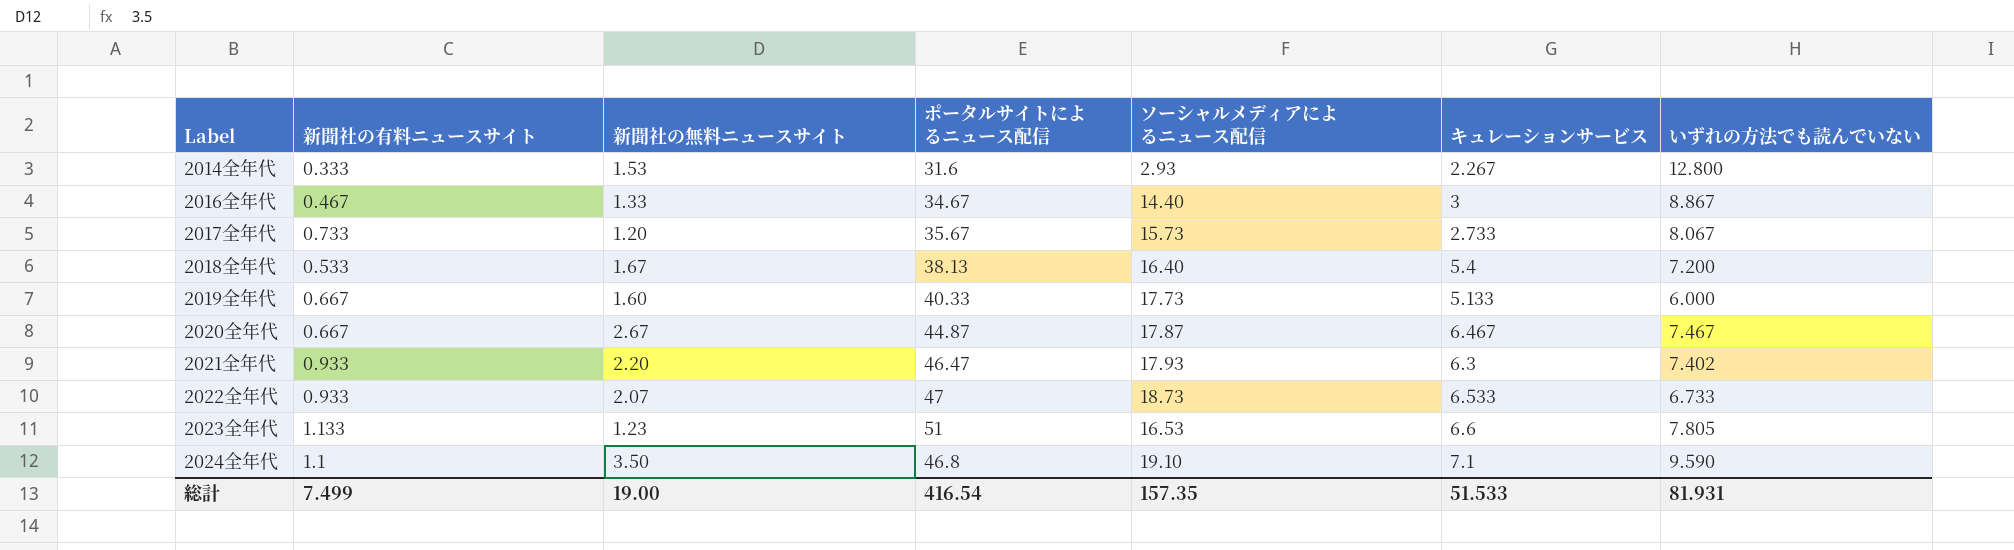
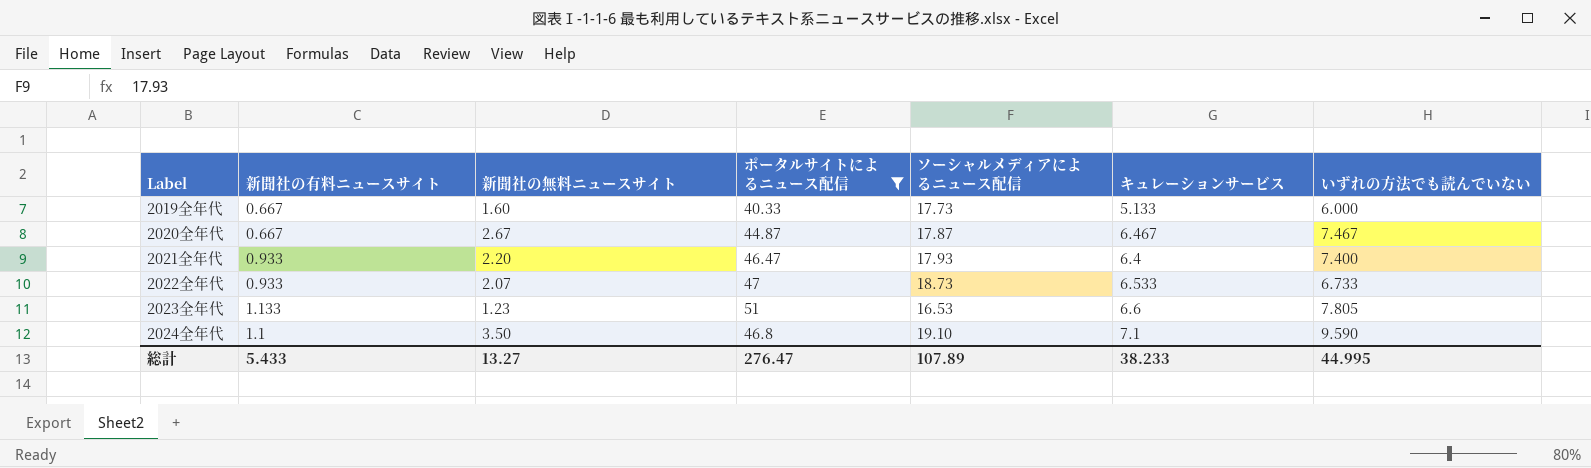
filter: none -> ポータルサイトによるニュース配信 >= 40.33
2021全年代 | キュレーションサービス: 6.3 -> 6.4
2021全年代 | いずれの方法でも読んでいない: 7.402 -> 7.400
総計 | 新聞社の有料ニュースサイト: 7.499 -> 5.433
総計 | 新聞社の無料ニュースサイト: 19.00 -> 13.27
総計 | ポータルサイトによるニュース配信: 416.54 -> 276.47
総計 | ソーシャルメディアによるニュース配信: 157.35 -> 107.89
総計 | キュレーションサービス: 51.533 -> 38.233
総計 | いずれの方法でも読んでいない: 81.931 -> 44.995

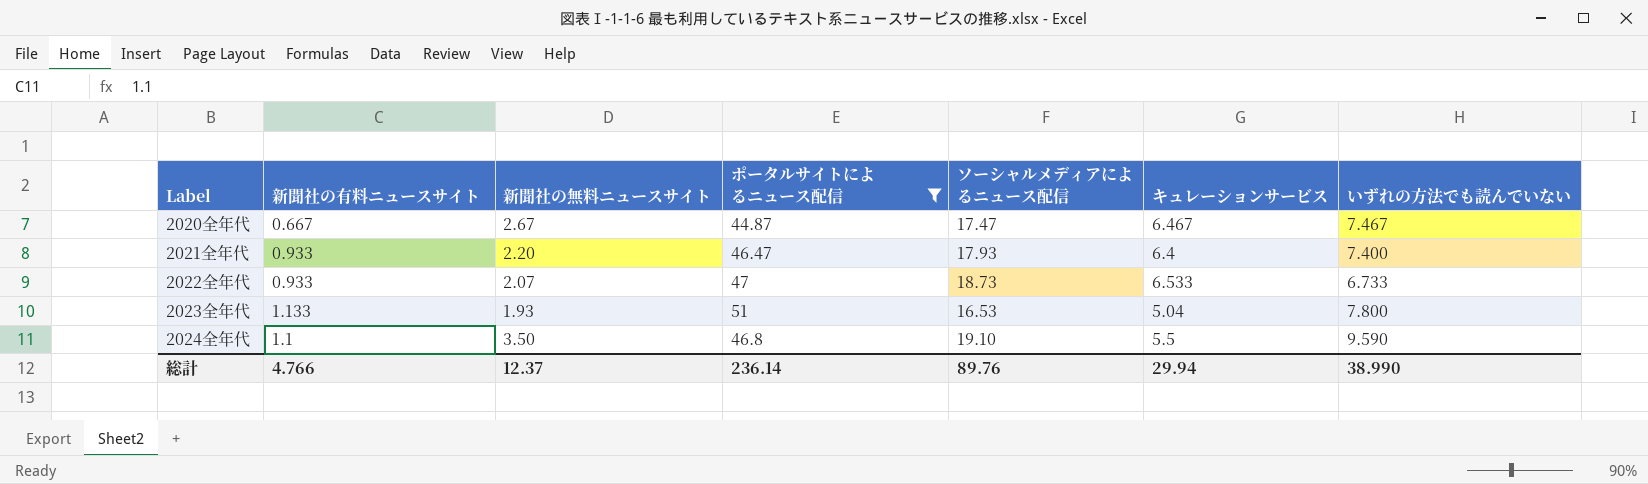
row 2019全年代: 0.667 | 1.60 | 40.33 | 17.73 | 5.133 | 6.000 -> none
2020全年代 | ソーシャルメディアによるニュース配信: 17.87 -> 17.47
2023全年代 | 新聞社の無料ニュースサイト: 1.23 -> 1.93
2023全年代 | キュレーションサービス: 6.6 -> 5.04
2023全年代 | いずれの方法でも読んでいない: 7.805 -> 7.800
2024全年代 | キュレーションサービス: 7.1 -> 5.5
総計 | 新聞社の有料ニュースサイト: 5.433 -> 4.766
総計 | 新聞社の無料ニュースサイト: 13.27 -> 12.37
総計 | ポータルサイトによるニュース配信: 276.47 -> 236.14
総計 | ソーシャルメディアによるニュース配信: 107.89 -> 89.76
総計 | キュレーションサービス: 38.233 -> 29.94
総計 | いずれの方法でも読んでいない: 44.995 -> 38.990

